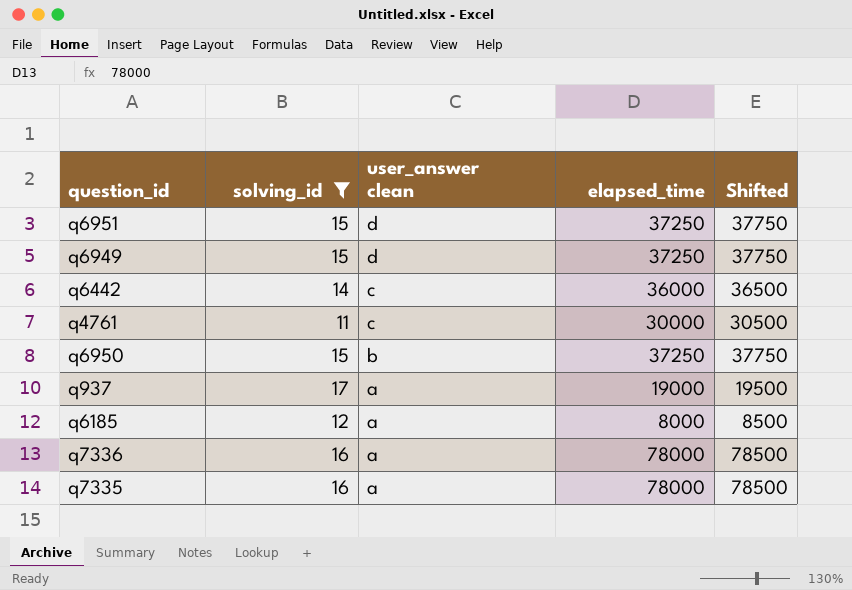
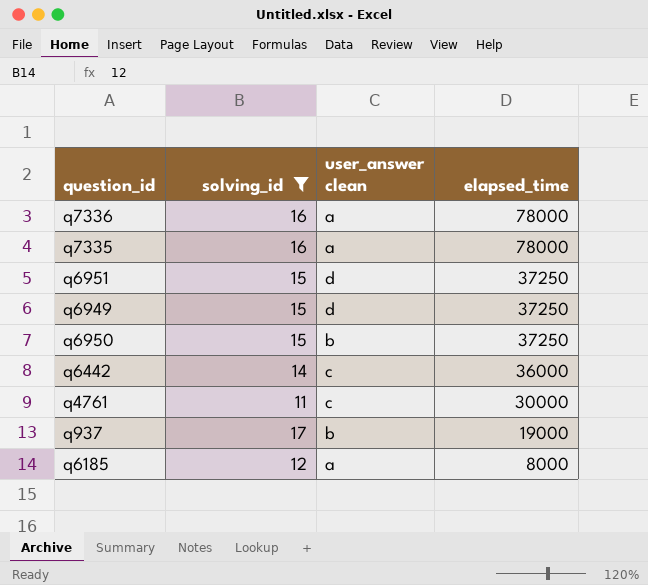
row order: user_answer clean descending -> elapsed_time descending
column Shifted | formula: [elapsed_time] + 500 -> none
q937 | user_answer clean: a -> b

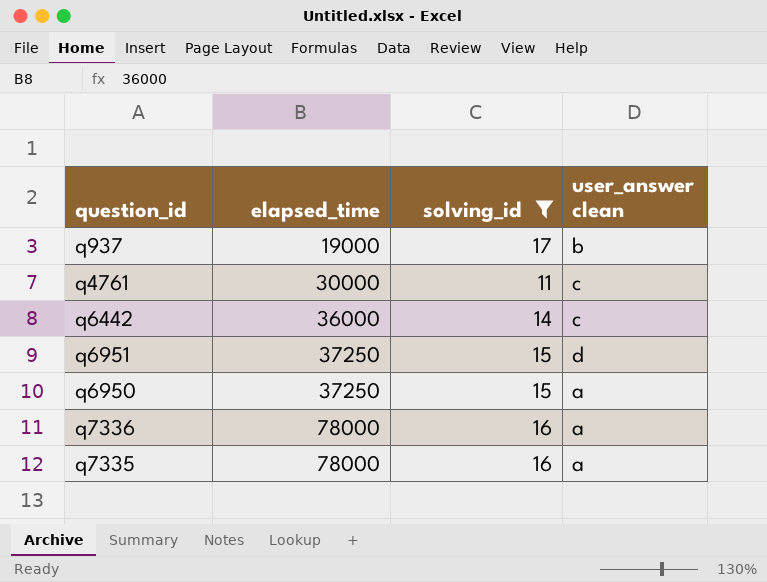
row order: elapsed_time descending -> elapsed_time ascending
column elapsed_time | position: 4 -> 2
row q6949: 15 | d | 37250 -> none
row q6185: 12 | a | 8000 -> none
q6950 | user_answer clean: b -> a

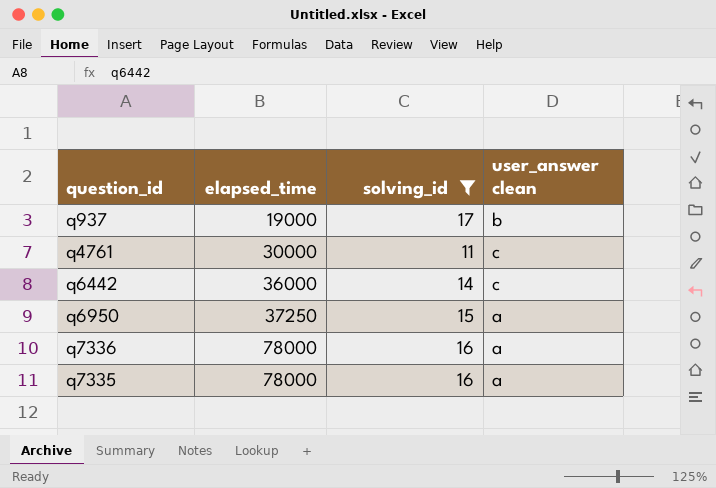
row q6951: 37250 | 15 | d -> none

